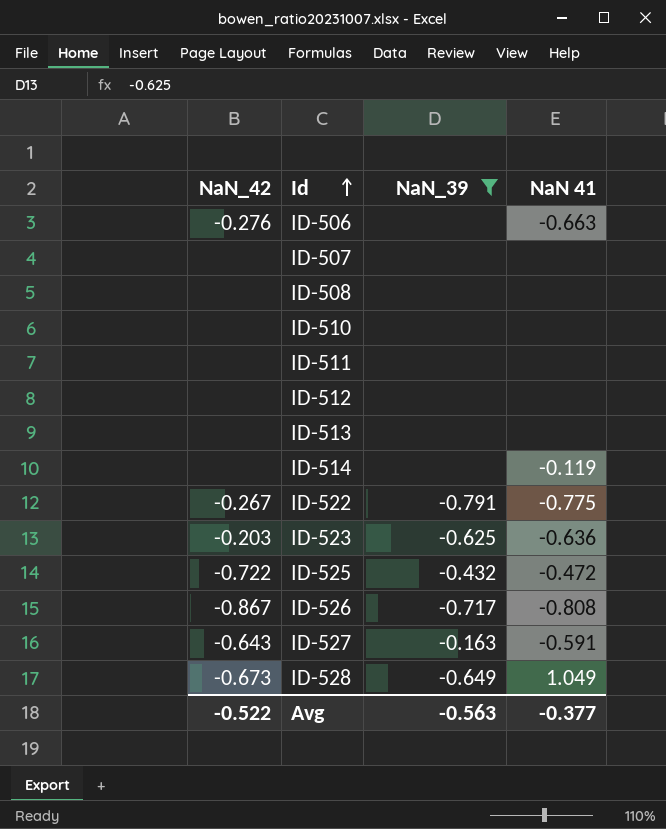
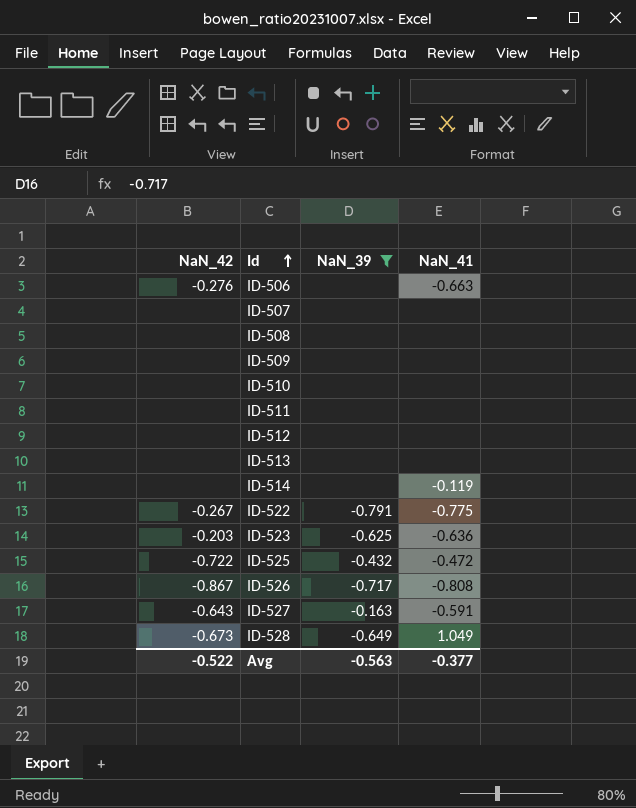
column name: NaN 41 -> NaN_41
row ID-509: none -> none | none | none

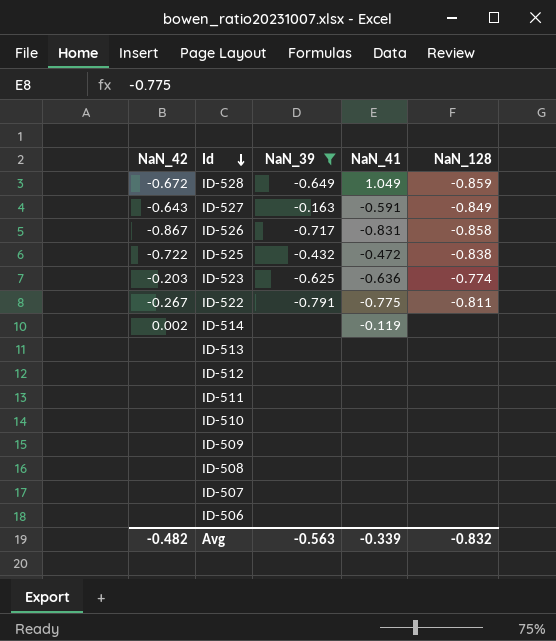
row order: Id ascending -> Id descending
column NaN_128 | position: none -> 5
ID-528 | NaN_42: -0.673 -> -0.672
ID-526 | NaN_41: -0.808 -> -0.831
ID-514 | NaN_42: none -> 0.002
ID-506 | NaN_42: -0.276 -> none
ID-506 | NaN_41: -0.663 -> none
Avg | NaN_42: -0.522 -> -0.482
Avg | NaN_41: -0.377 -> -0.339

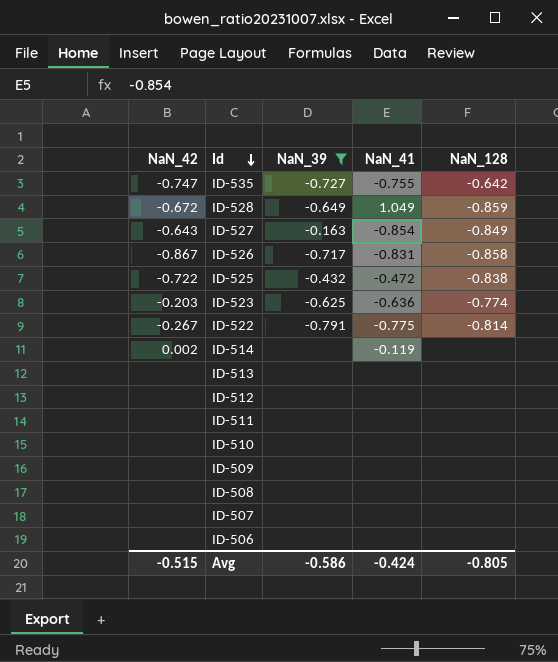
row ID-535: none -> -0.747 | -0.727 | -0.755 | -0.642
ID-527 | NaN_41: -0.591 -> -0.854
ID-522 | NaN_128: -0.811 -> -0.814
Avg | NaN_42: -0.482 -> -0.515
Avg | NaN_39: -0.563 -> -0.586
Avg | NaN_41: -0.339 -> -0.424
Avg | NaN_128: -0.832 -> -0.805

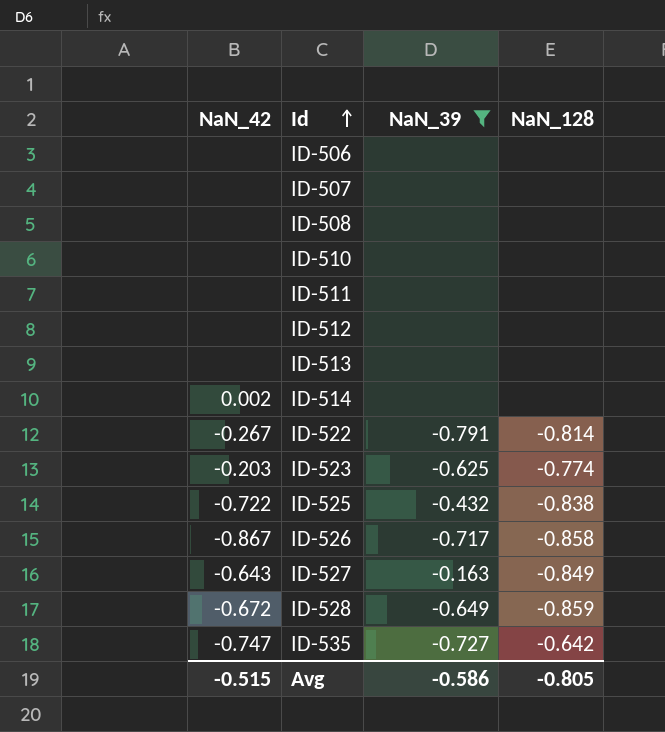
row order: Id descending -> Id ascending
column NaN_41 | position: 4 -> none
row ID-509: none | none | none | none -> none

